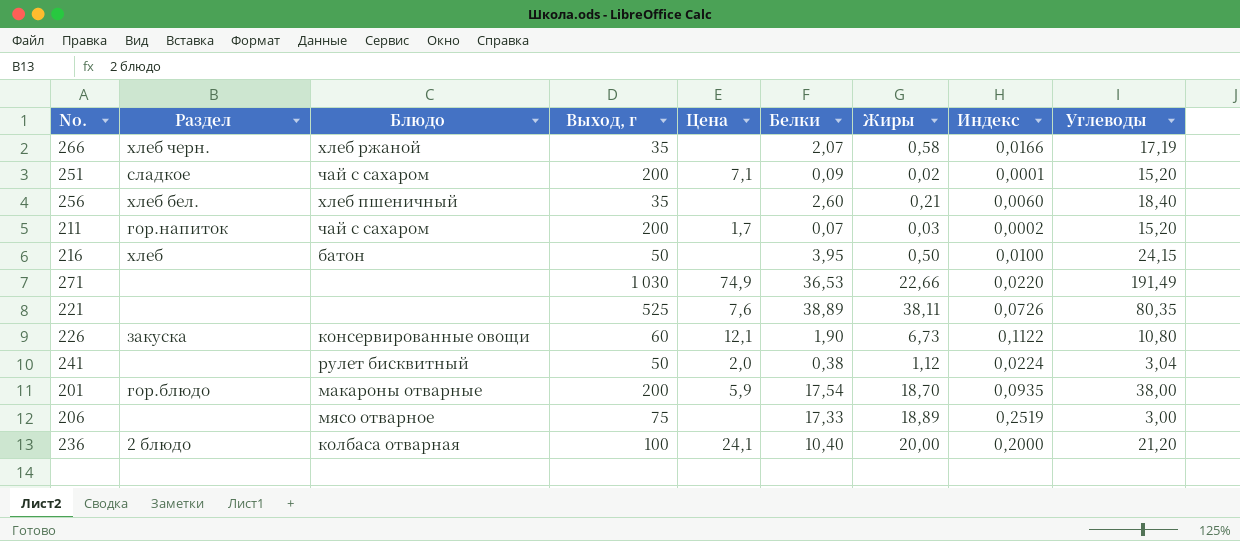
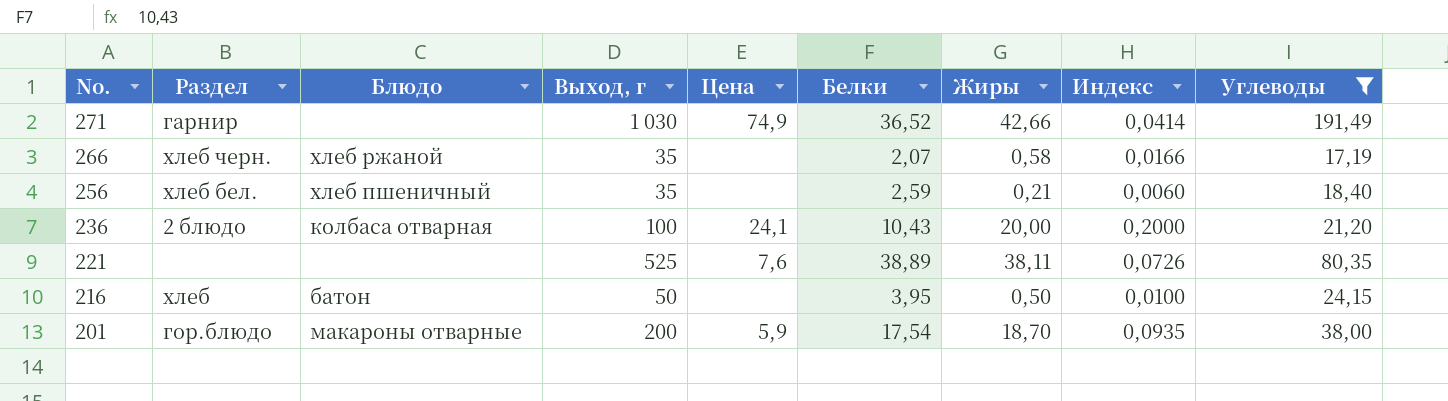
filter: none -> Углеводы >= 17,19
row order: none -> No. descending
271 | Раздел: none -> гарнир
271 | Белки: 36,53 -> 36,52
271 | Жиры: 22,66 -> 42,66
271 | Индекс: 0,0220 -> 0,0414
256 | Белки: 2,60 -> 2,59
236 | Белки: 10,40 -> 10,43

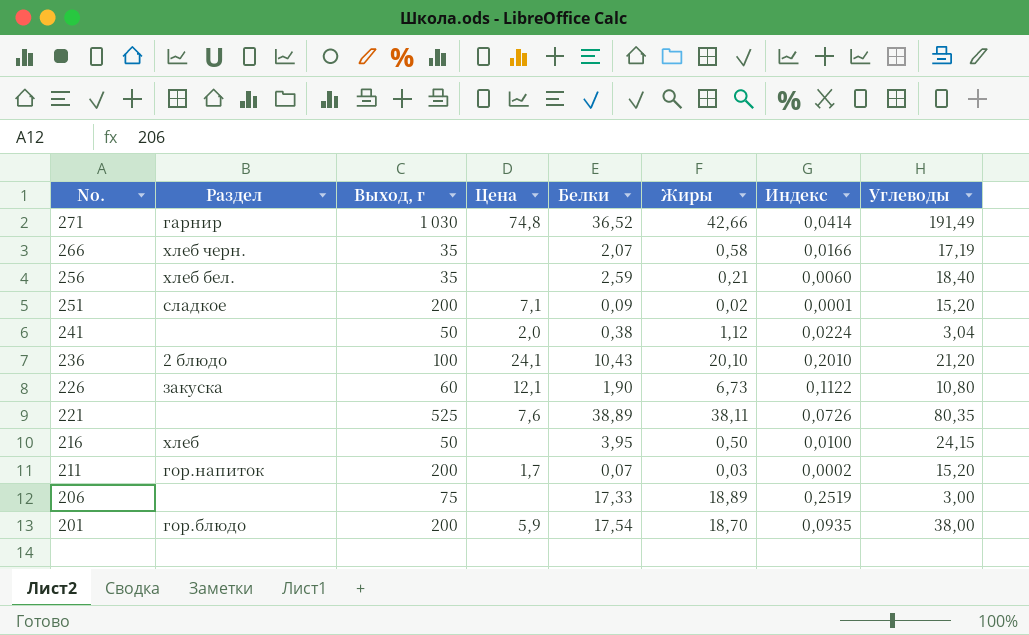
filter: Углеводы >= 17,19 -> none
column Блюдо | position: 3 -> none
271 | Цена: 74,9 -> 74,8
236 | Жиры: 20,00 -> 20,10
236 | Индекс: 0,2000 -> 0,2010

